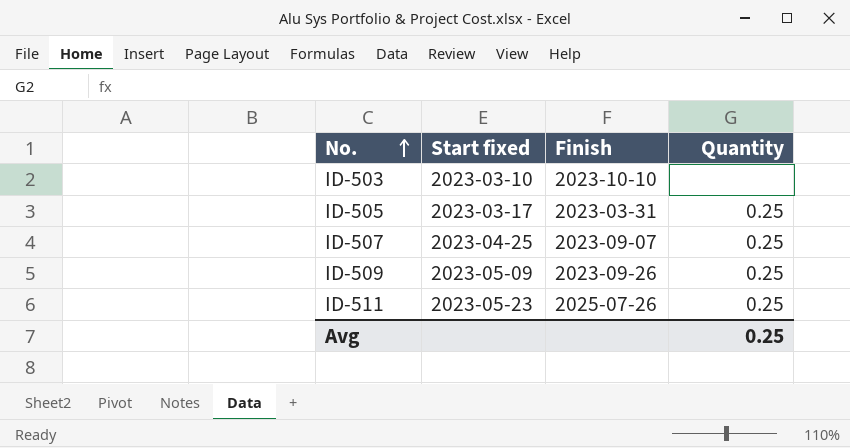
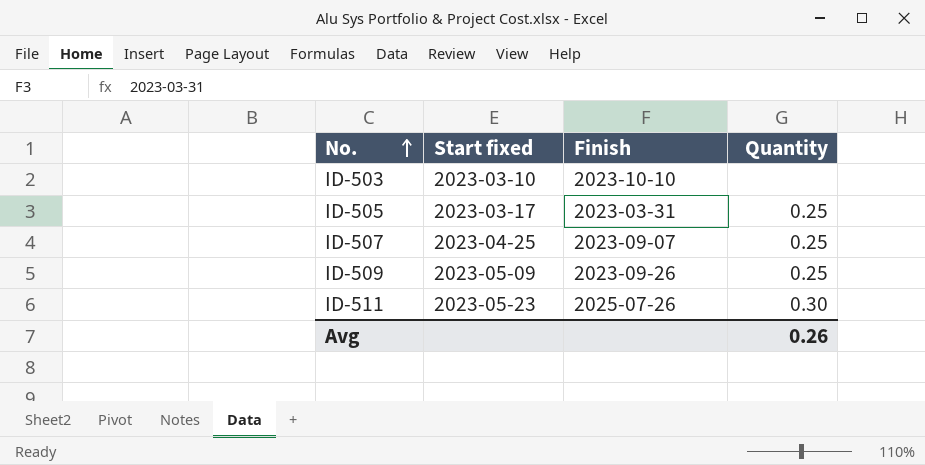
ID-511 | Quantity: 0.25 -> 0.30
Avg | Quantity: 0.25 -> 0.26

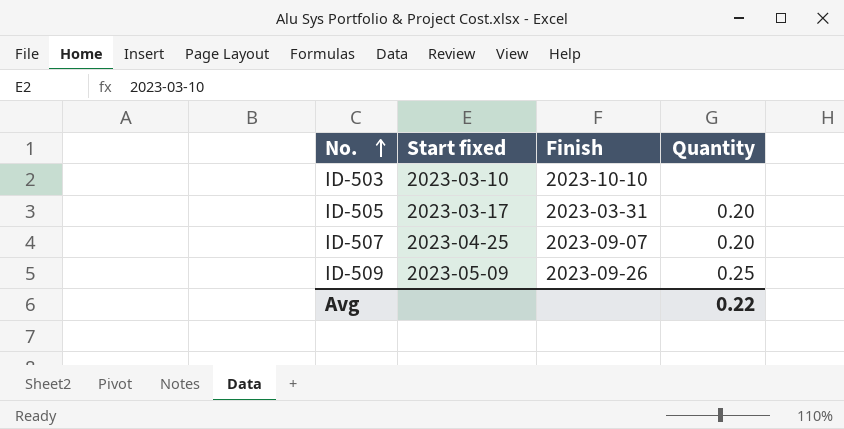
row ID-511: 2023-05-23 | 2025-07-26 | 0.30 -> none
ID-505 | Quantity: 0.25 -> 0.20
ID-507 | Quantity: 0.25 -> 0.20
Avg | Quantity: 0.26 -> 0.22

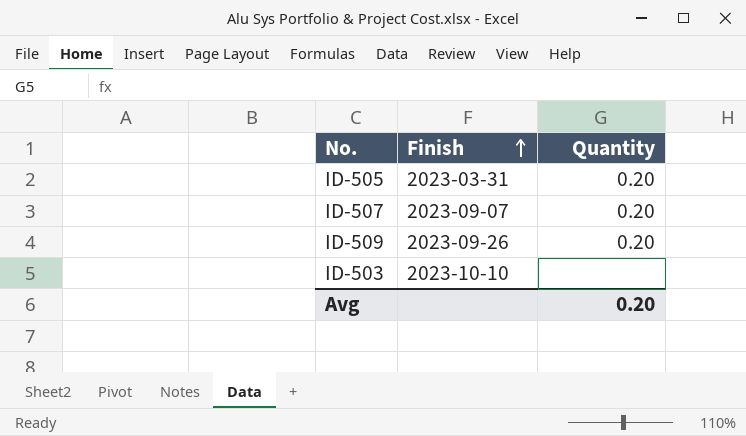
row order: No. ascending -> Finish ascending
column Start fixed | position: 2 -> none
ID-509 | Quantity: 0.25 -> 0.20
Avg | Quantity: 0.22 -> 0.20

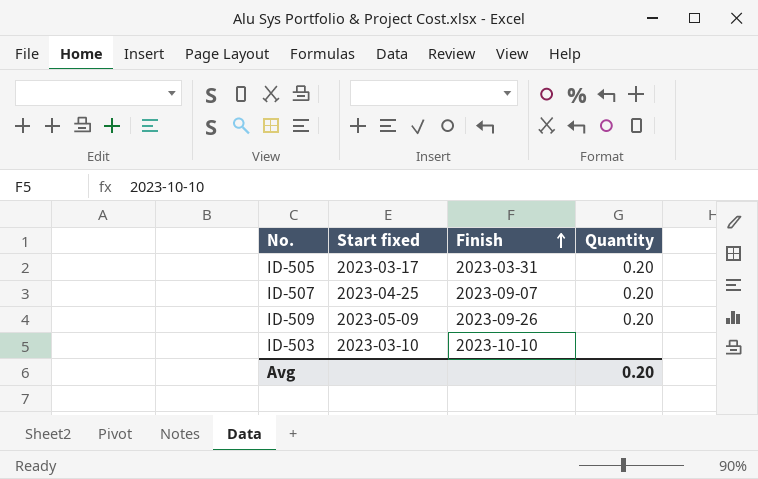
column Start fixed | position: none -> 2

